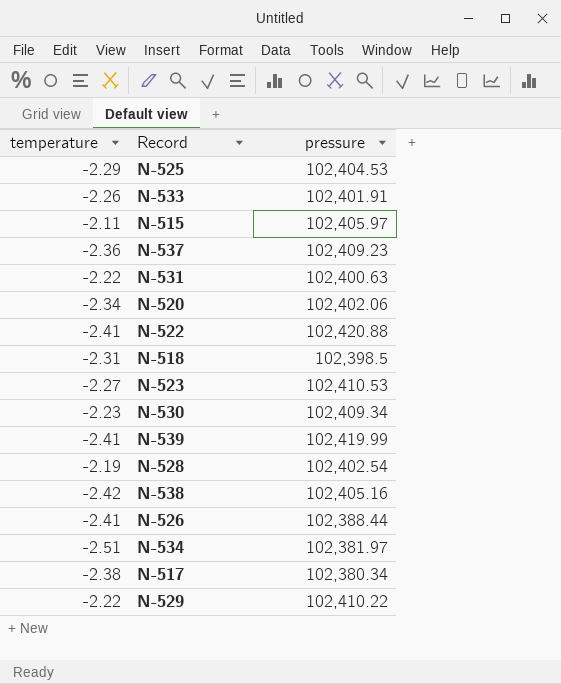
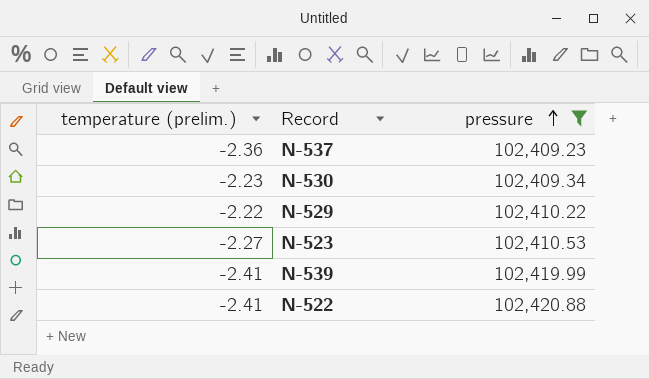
filter: none -> pressure >= 102,409.23
row order: none -> pressure ascending
column name: temperature -> temperature (prelim.)

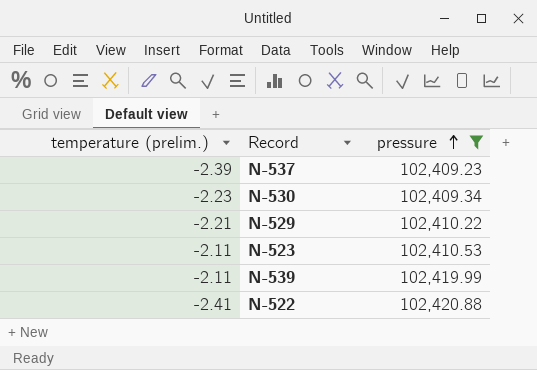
N-537 | temperature (prelim.): -2.36 -> -2.39
N-529 | temperature (prelim.): -2.22 -> -2.21
N-523 | temperature (prelim.): -2.27 -> -2.11
N-539 | temperature (prelim.): -2.41 -> -2.11

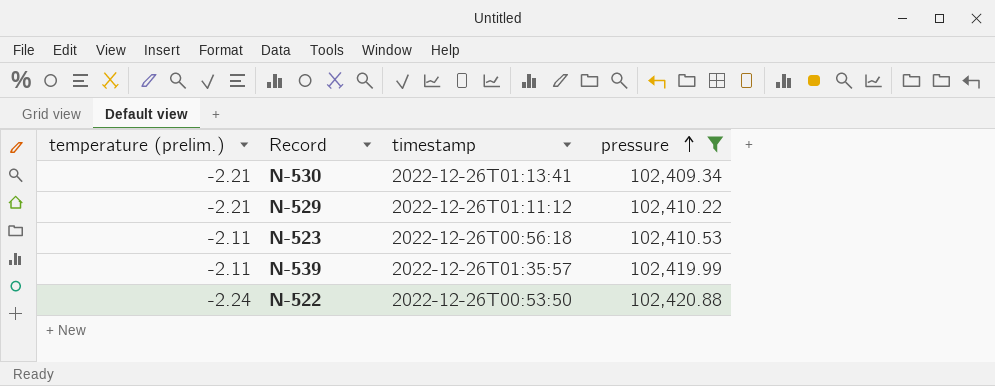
column timestamp | position: none -> 3
row N-537: -2.39 | 102,409.23 -> none
N-530 | temperature (prelim.): -2.23 -> -2.21
N-522 | temperature (prelim.): -2.41 -> -2.24

